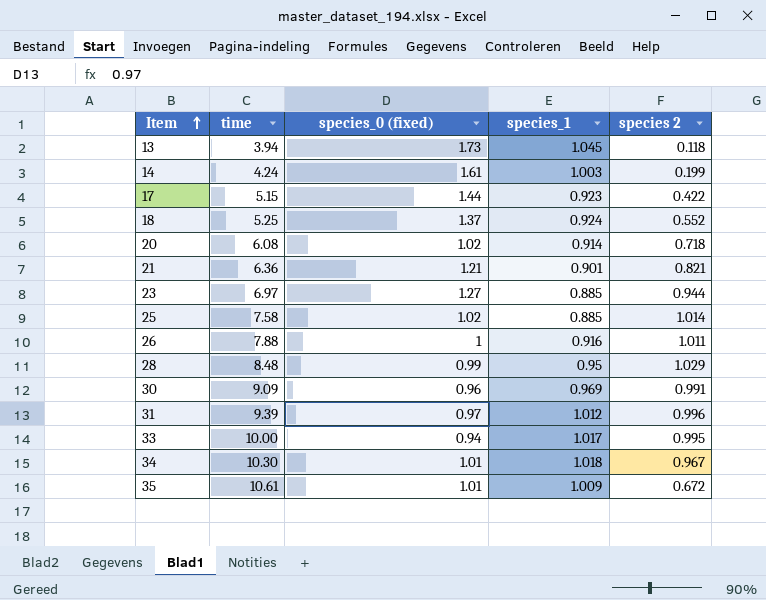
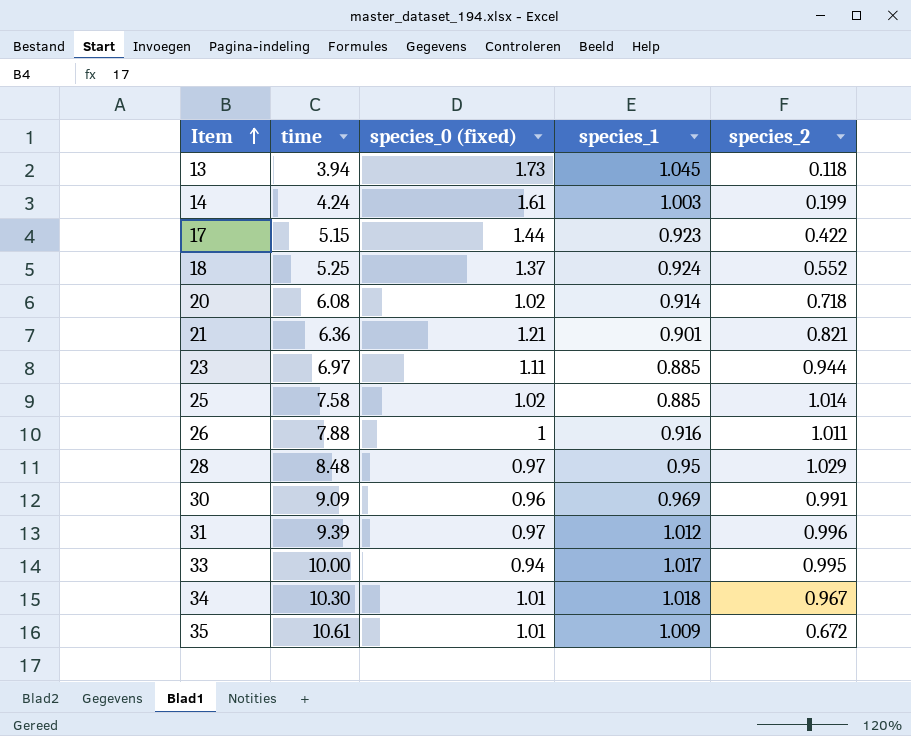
column name: species 2 -> species_2
23 | species_0 (fixed): 1.27 -> 1.11
28 | species_0 (fixed): 0.99 -> 0.97

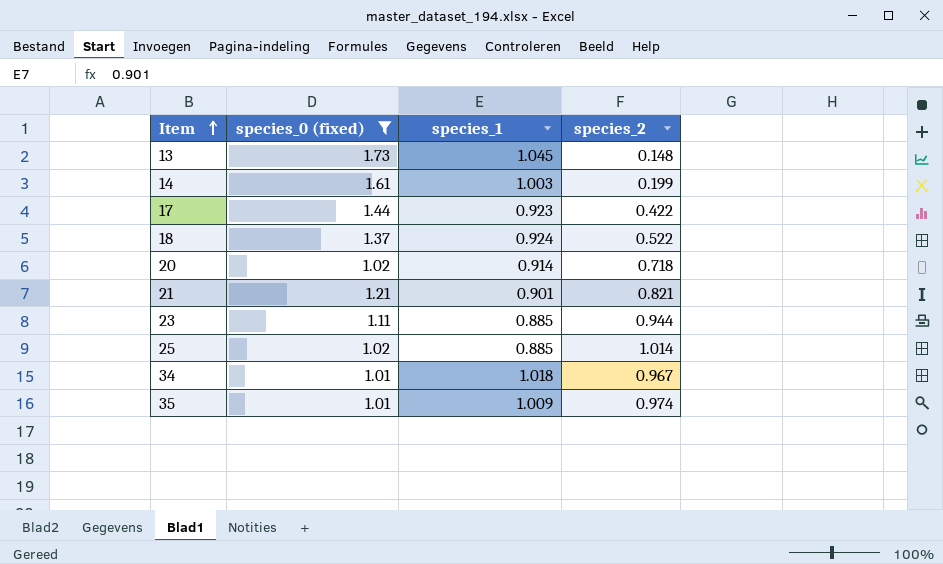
filter: none -> species_0 (fixed) >= 1.01
column time | position: 2 -> none
13 | species_2: 0.118 -> 0.148
18 | species_2: 0.552 -> 0.522
35 | species_2: 0.672 -> 0.974

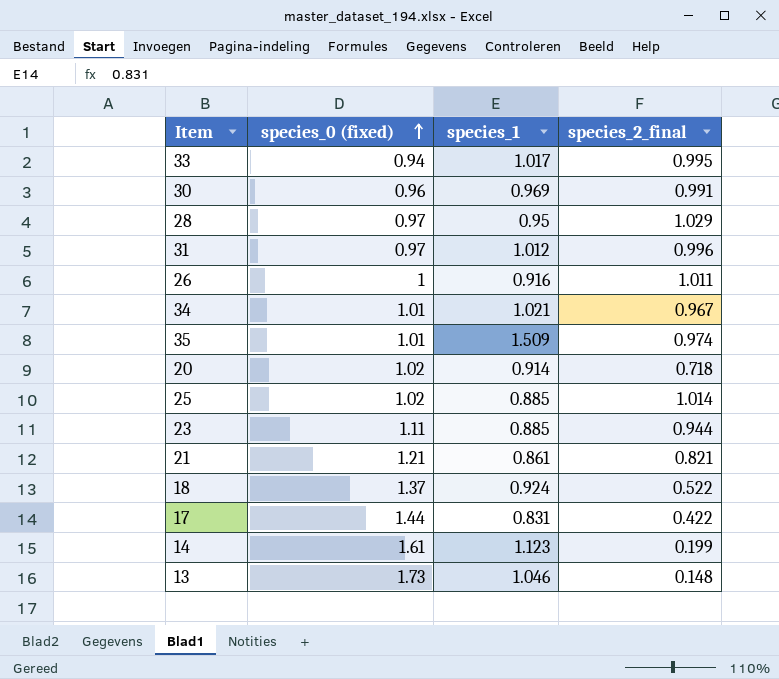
filter: species_0 (fixed) >= 1.01 -> none
row order: Item ascending -> species_0 (fixed) ascending
column name: species_2 -> species_2_final
34 | species_1: 1.018 -> 1.021
35 | species_1: 1.009 -> 1.509
21 | species_1: 0.901 -> 0.861
17 | species_1: 0.923 -> 0.831
14 | species_1: 1.003 -> 1.123
13 | species_1: 1.045 -> 1.046

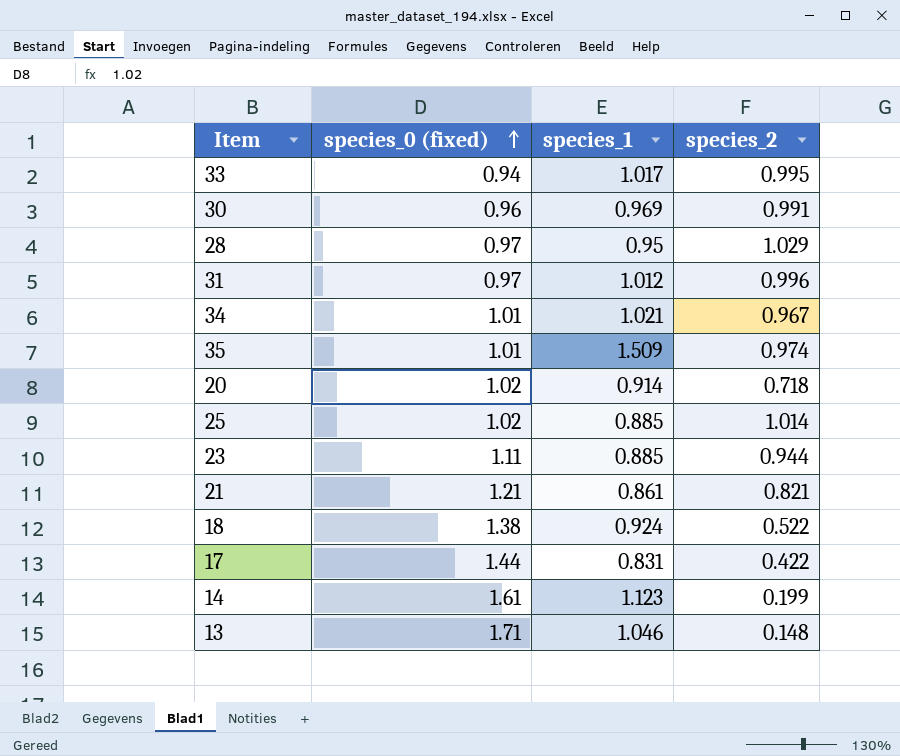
column name: species_2_final -> species_2
row 26: 1 | 0.916 | 1.011 -> none
18 | species_0 (fixed): 1.37 -> 1.38
13 | species_0 (fixed): 1.73 -> 1.71

